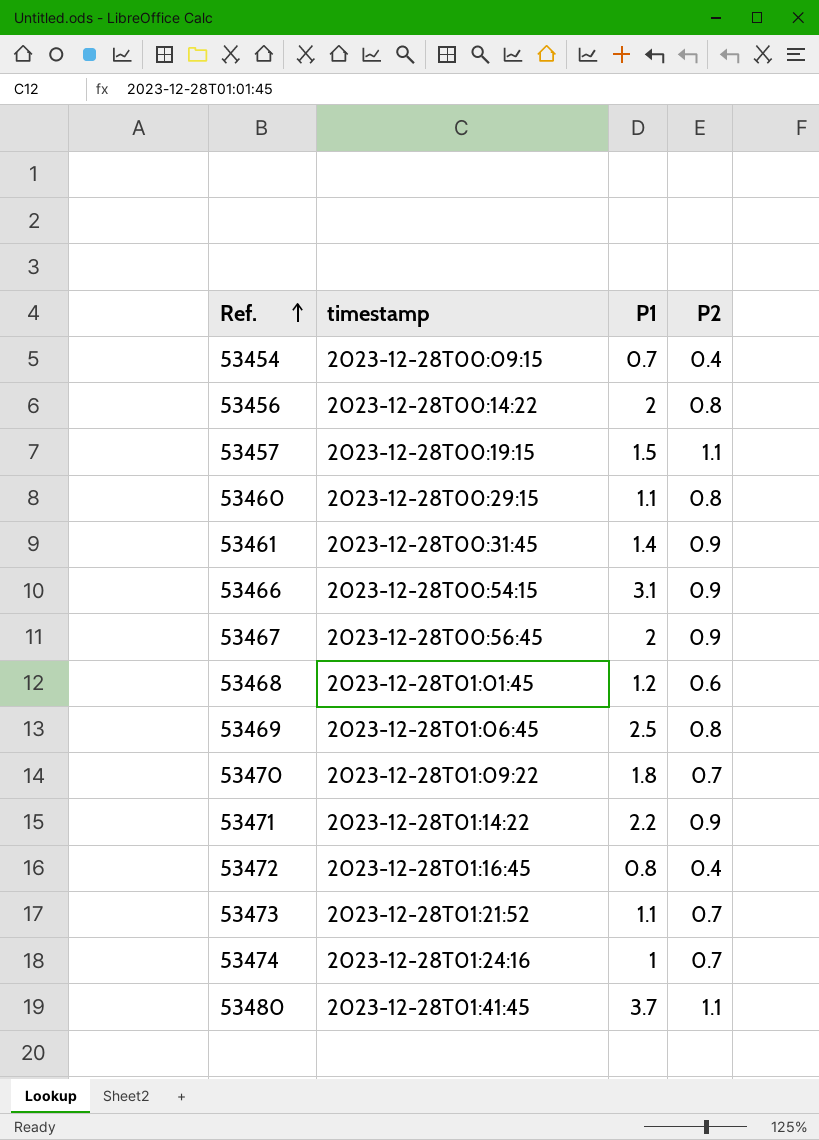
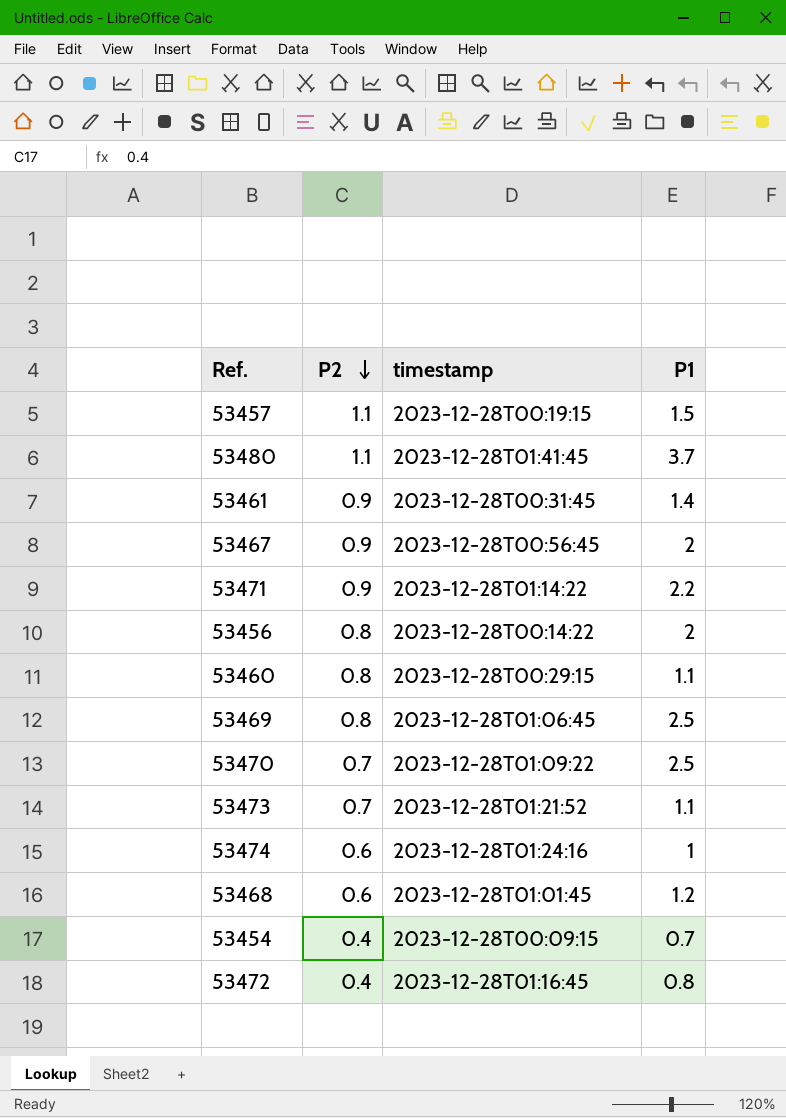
row order: Ref. ascending -> P2 descending
column P2 | position: 4 -> 2
row 53466: 2023-12-28T00:54:15 | 3.1 | 0.9 -> none
53470 | P1: 1.8 -> 2.5
53474 | P2: 0.7 -> 0.6

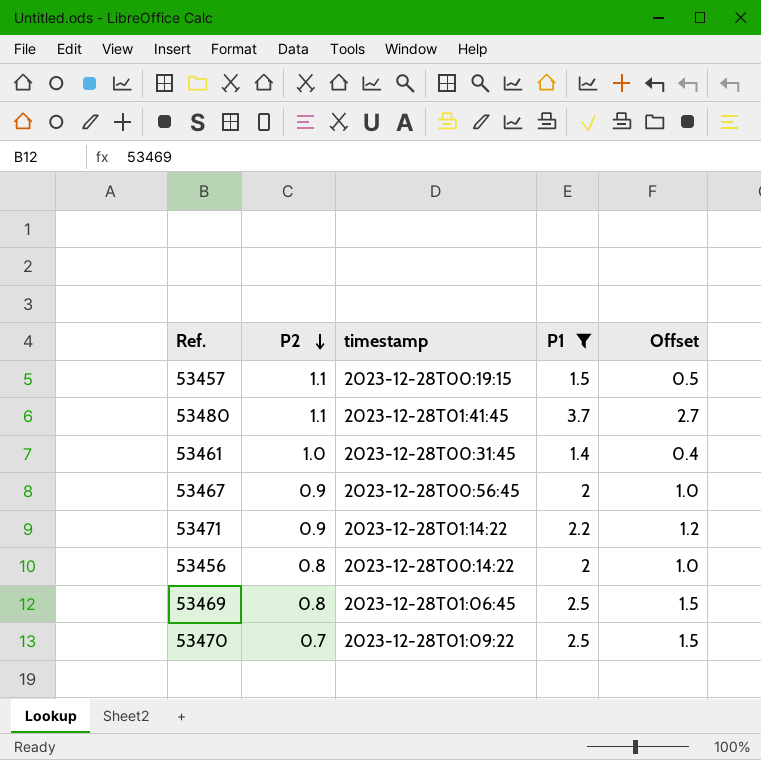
filter: none -> P1 >= 1.4
column Offset | formula: none -> [P1] - 1
53461 | P2: 0.9 -> 1.0

